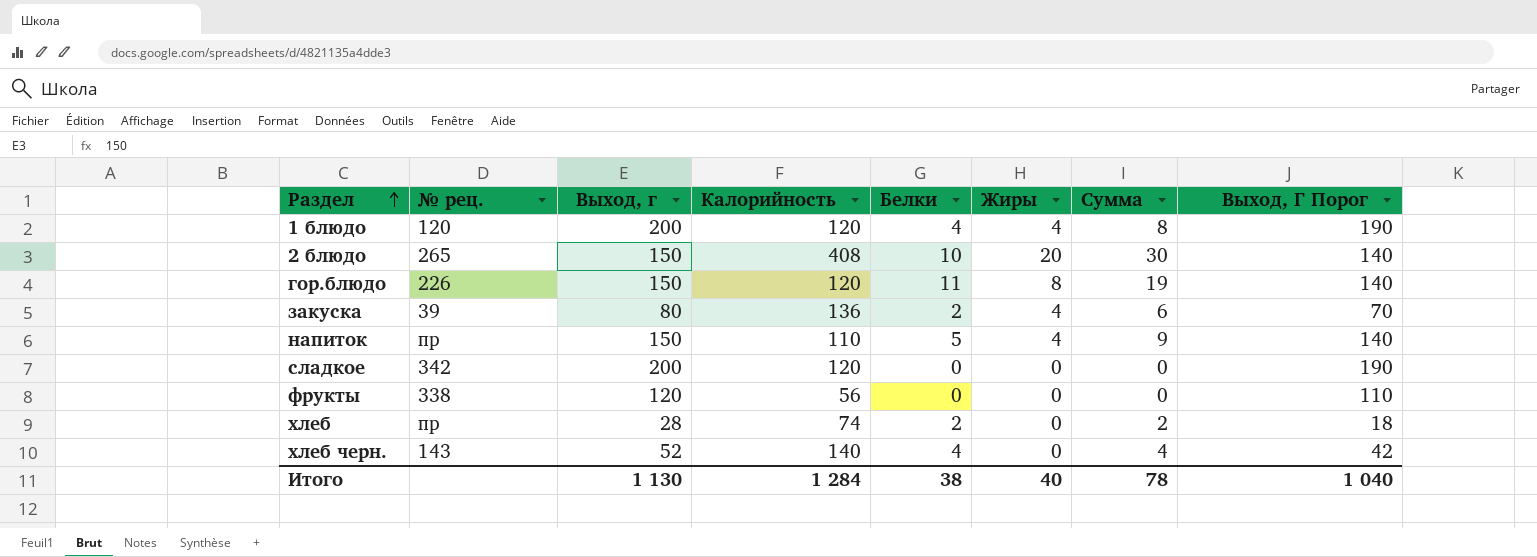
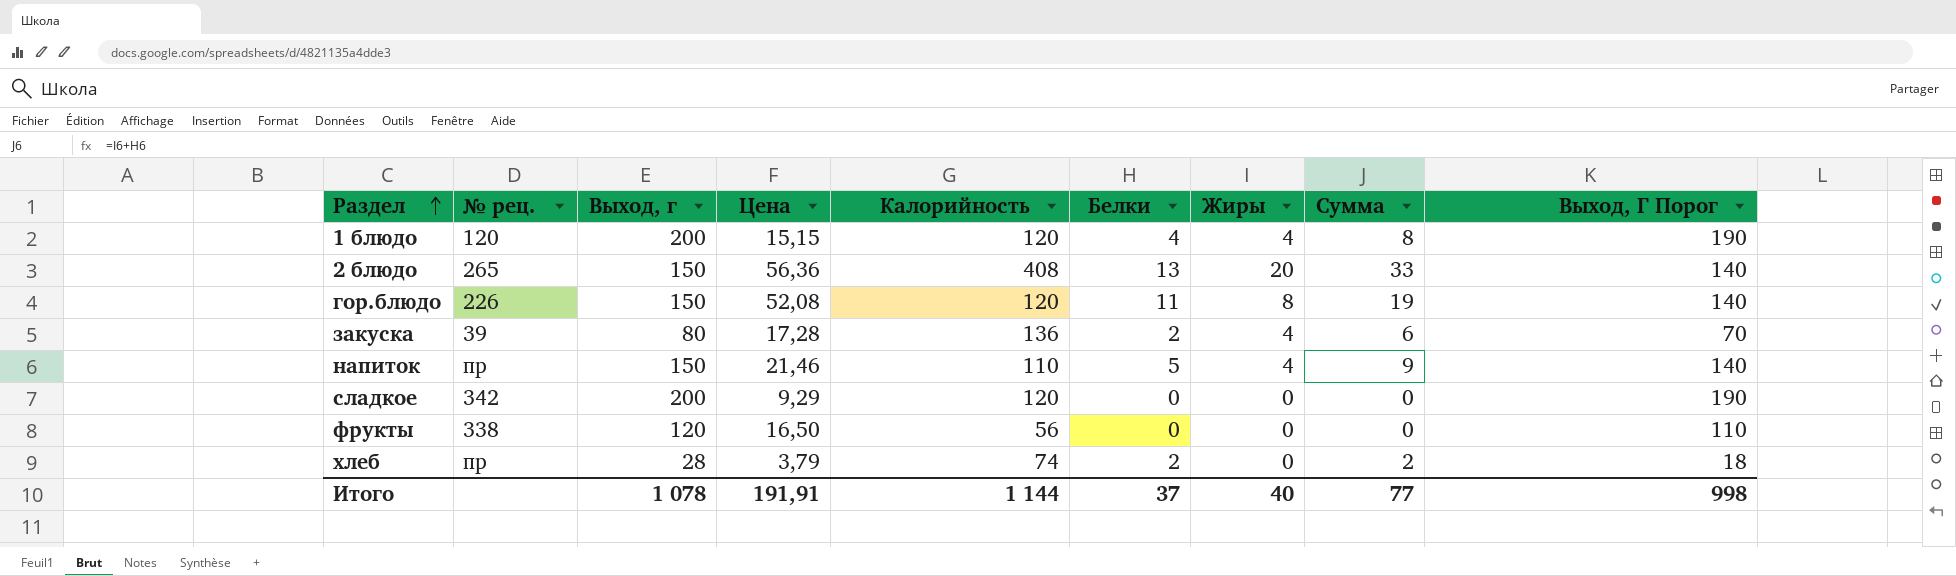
column Цена | position: none -> 4
row хлеб черн.: 143 | 52 | 140 | 4 | 0 | 4 | 42 -> none
2 блюдо | Белки: 10 -> 13
2 блюдо | Сумма: 30 -> 33
Итого | Выход, г: 1 130 -> 1 078
Итого | Калорийность: 1 284 -> 1 144
Итого | Белки: 38 -> 37
Итого | Сумма: 78 -> 77
Итого | Выход, Г Порог: 1 040 -> 998

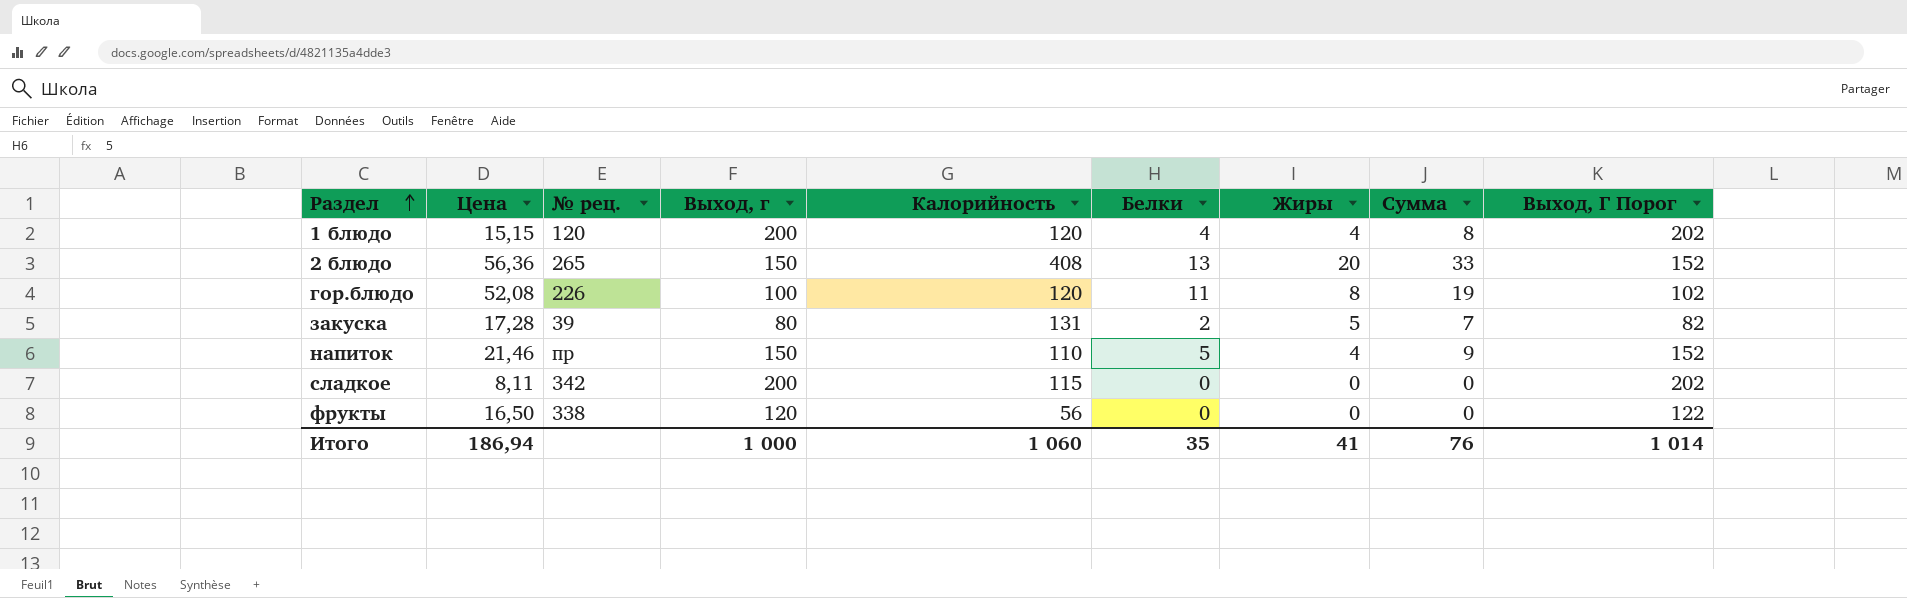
column Цена | position: 4 -> 2
column Выход, Г Порог | formula: [Выход, г] - 10 -> [Выход, г] + 2
row хлеб: пр | 28 | 3,79 | 74 | 2 | 0 | 2 | 18 -> none
гор.блюдо | Выход, г: 150 -> 100
закуска | Калорийность: 136 -> 131
закуска | Жиры: 4 -> 5
закуска | Сумма: 6 -> 7
сладкое | Цена: 9,29 -> 8,11
сладкое | Калорийность: 120 -> 115
Итого | Цена: 191,91 -> 186,94
Итого | Выход, г: 1 078 -> 1 000
Итого | Калорийность: 1 144 -> 1 060
Итого | Белки: 37 -> 35
Итого | Жиры: 40 -> 41
Итого | Сумма: 77 -> 76
Итого | Выход, Г Порог: 998 -> 1 014

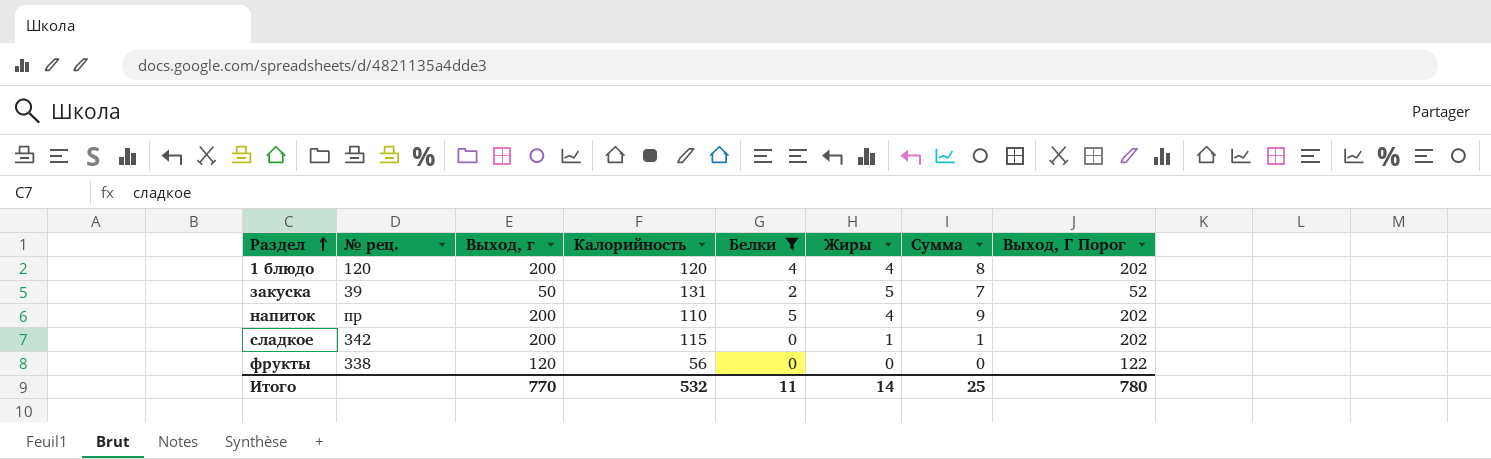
filter: none -> Белки <= 5
column Цена | position: 2 -> none
закуска | Выход, г: 80 -> 50
закуска | Выход, Г Порог: 82 -> 52
напиток | Выход, г: 150 -> 200
напиток | Выход, Г Порог: 152 -> 202
сладкое | Жиры: 0 -> 1
сладкое | Сумма: 0 -> 1
Итого | Выход, г: 1 000 -> 770
Итого | Калорийность: 1 060 -> 532
Итого | Белки: 35 -> 11
Итого | Жиры: 41 -> 14
Итого | Сумма: 76 -> 25
Итого | Выход, Г Порог: 1 014 -> 780

